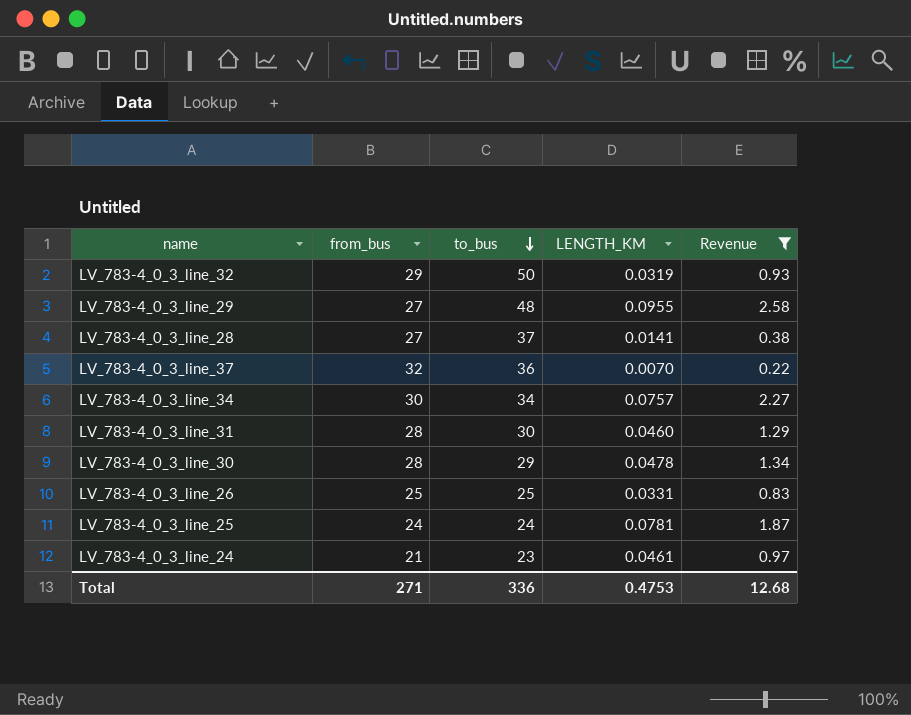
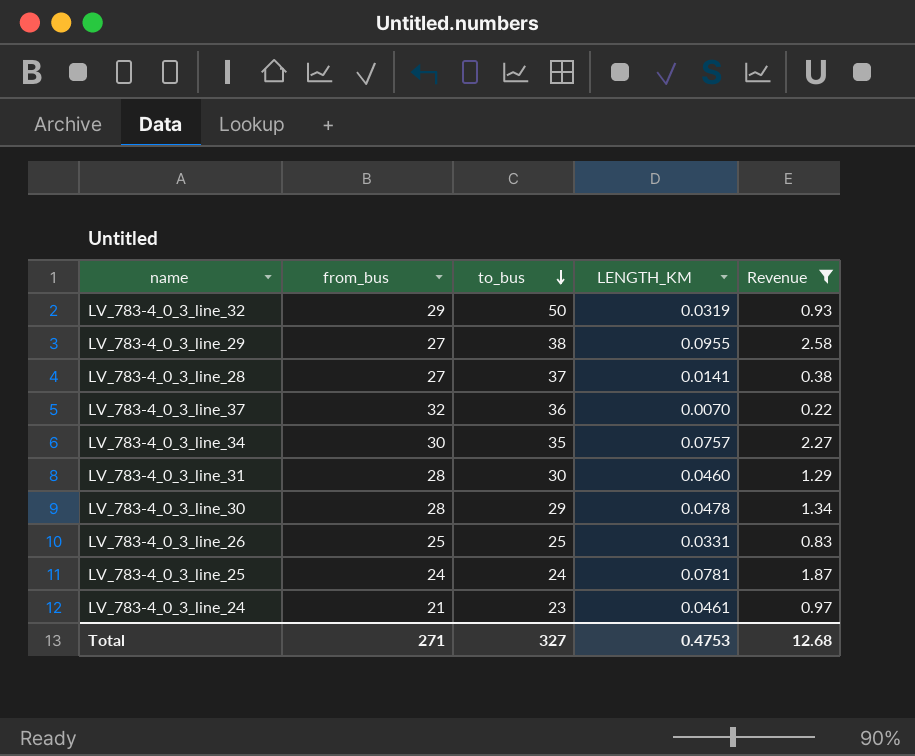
LV_783-4_0_3_line_29 | to_bus: 48 -> 38
LV_783-4_0_3_line_34 | to_bus: 34 -> 35
Total | to_bus: 336 -> 327

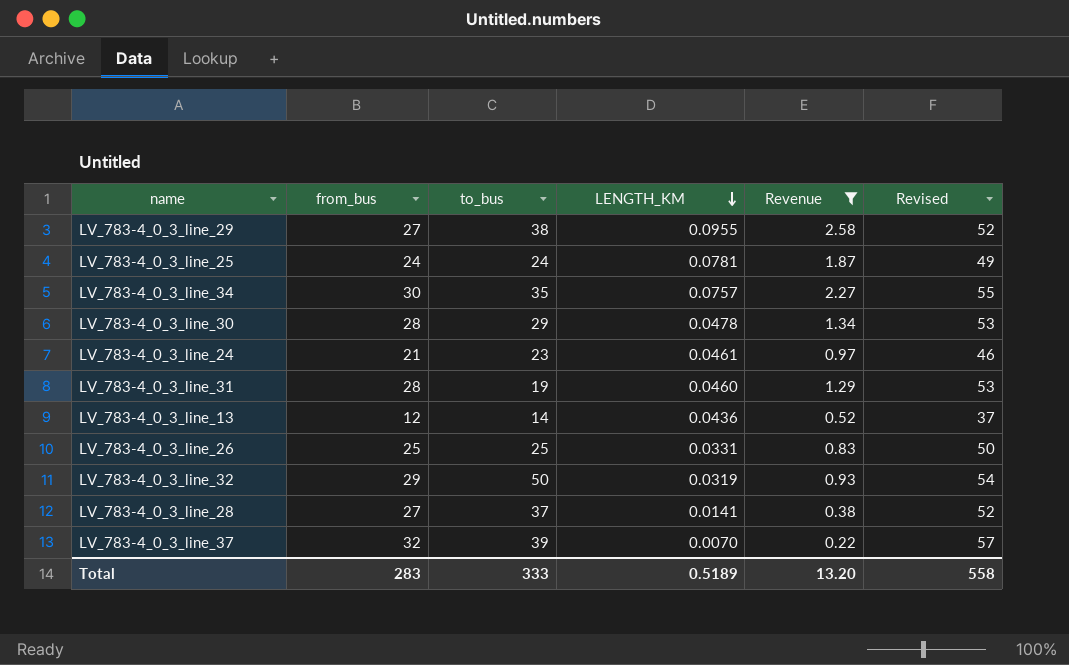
row order: to_bus descending -> LENGTH_KM descending
column Revised | formula: none -> [from_bus] + 25
LV_783-4_0_3_line_31 | to_bus: 30 -> 19
row LV_783-4_0_3_line_13: none -> 12 | 14 | 0.0436 | 0.52 | 37
LV_783-4_0_3_line_37 | to_bus: 36 -> 39
Total | from_bus: 271 -> 283
Total | to_bus: 327 -> 333
Total | LENGTH_KM: 0.4753 -> 0.5189
Total | Revenue: 12.68 -> 13.20

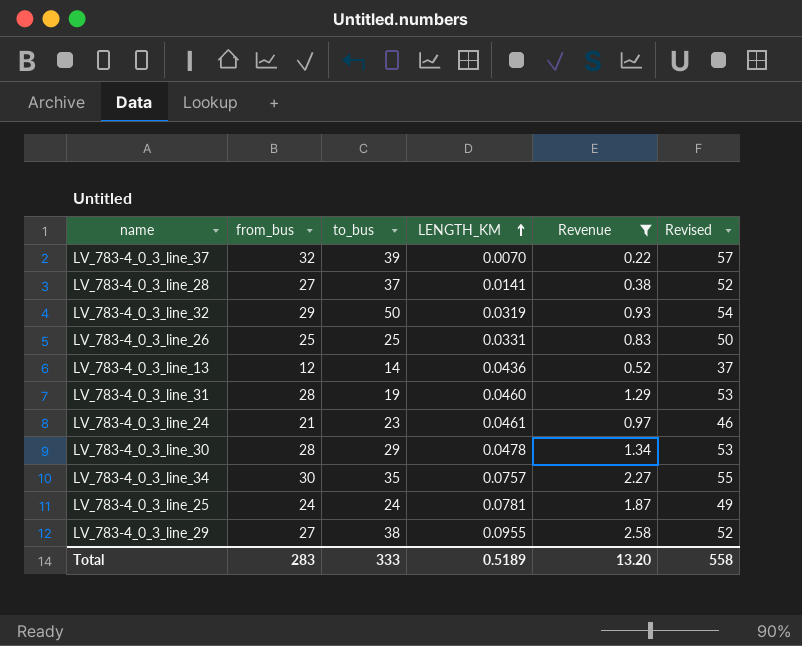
row order: LENGTH_KM descending -> LENGTH_KM ascending

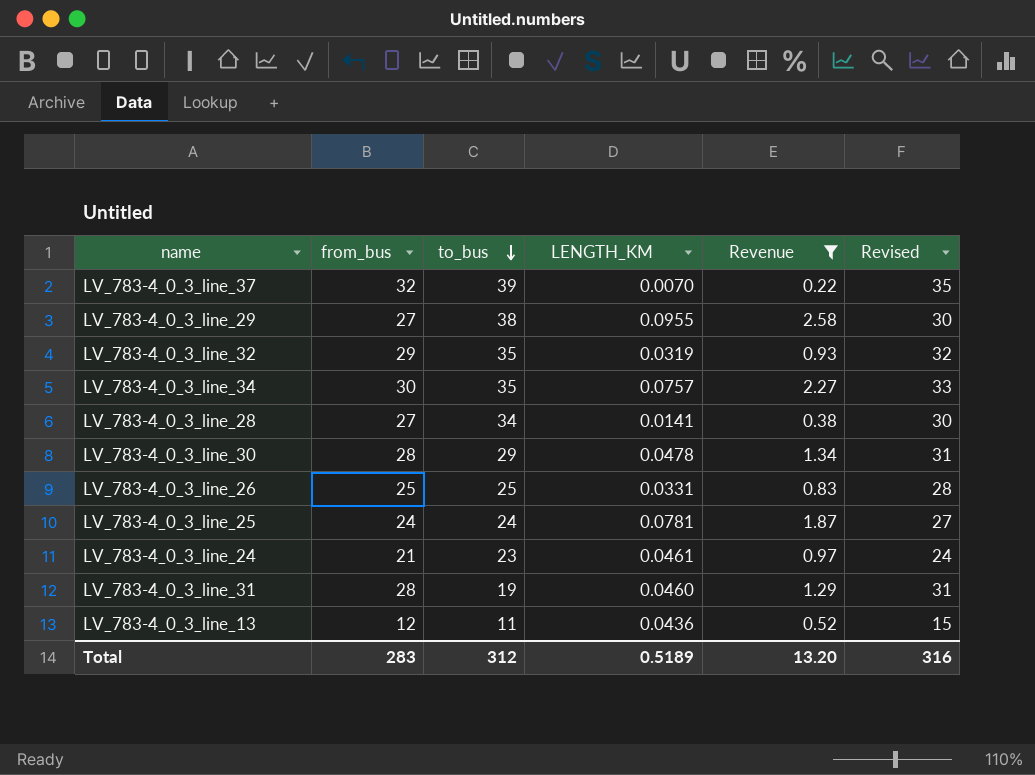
row order: LENGTH_KM ascending -> to_bus descending
column Revised | formula: [from_bus] + 25 -> [from_bus] + 3
LV_783-4_0_3_line_32 | to_bus: 50 -> 35
LV_783-4_0_3_line_28 | to_bus: 37 -> 34
LV_783-4_0_3_line_13 | to_bus: 14 -> 11
Total | to_bus: 333 -> 312
Total | Revised: 558 -> 316

